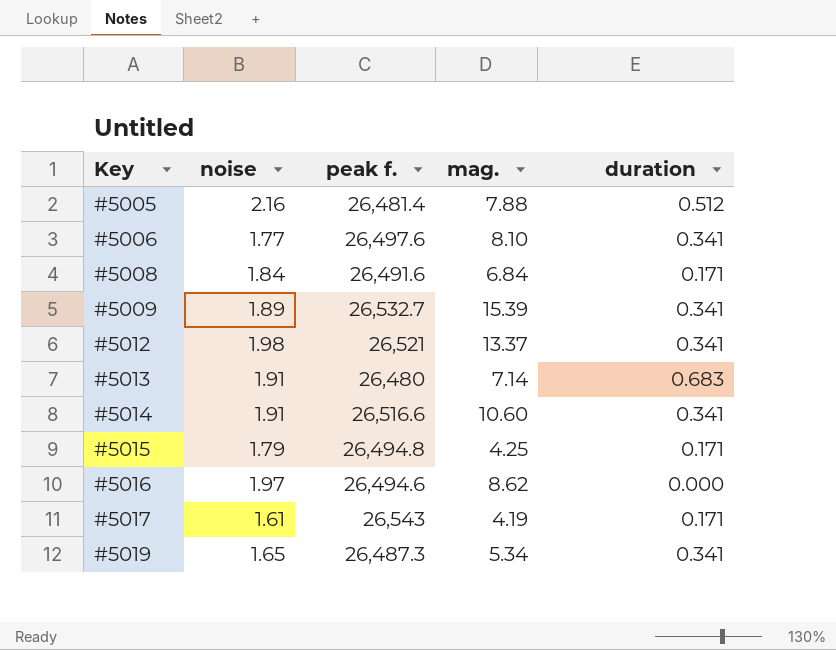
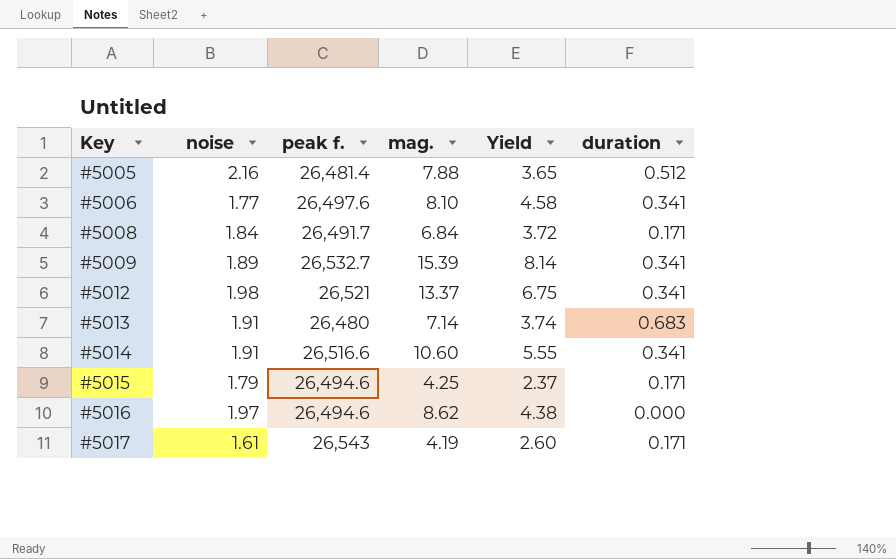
column Yield | formula: none -> [mag.] / [noise]
row #5019: 1.65 | 26,487.3 | 5.34 | 0.341 -> none
#5008 | peak f.: 26,491.6 -> 26,491.7
#5015 | peak f.: 26,494.8 -> 26,494.6

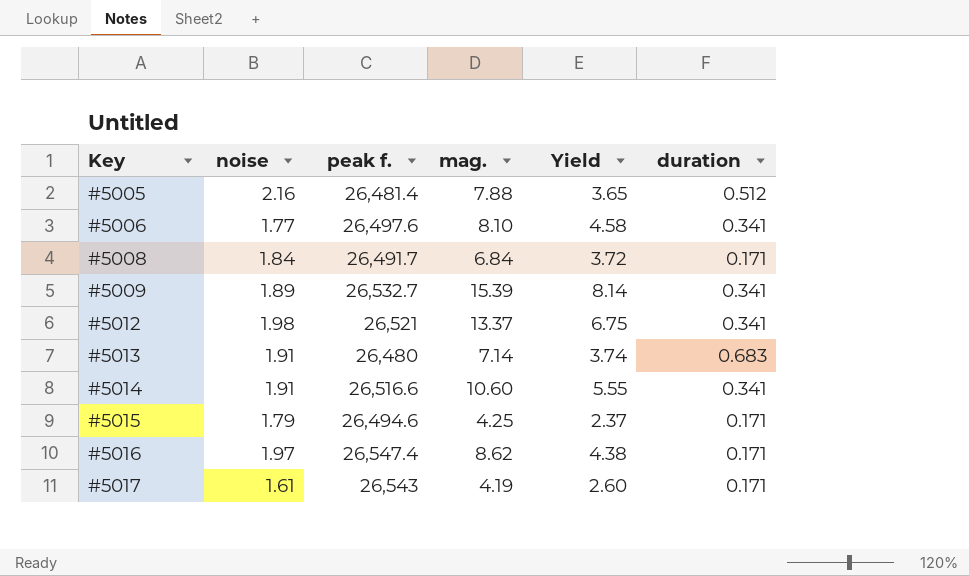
#5016 | peak f.: 26,494.6 -> 26,547.4
#5016 | duration: 0.000 -> 0.171

